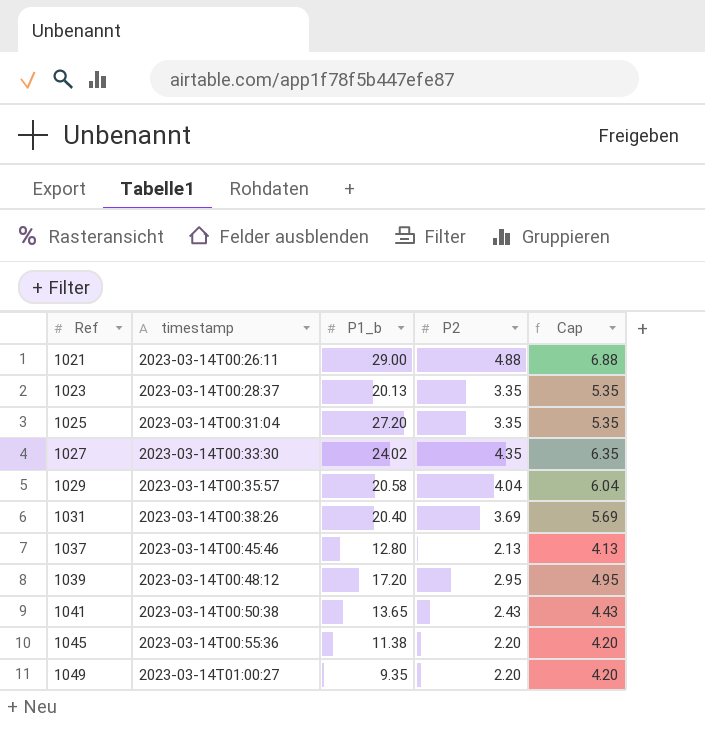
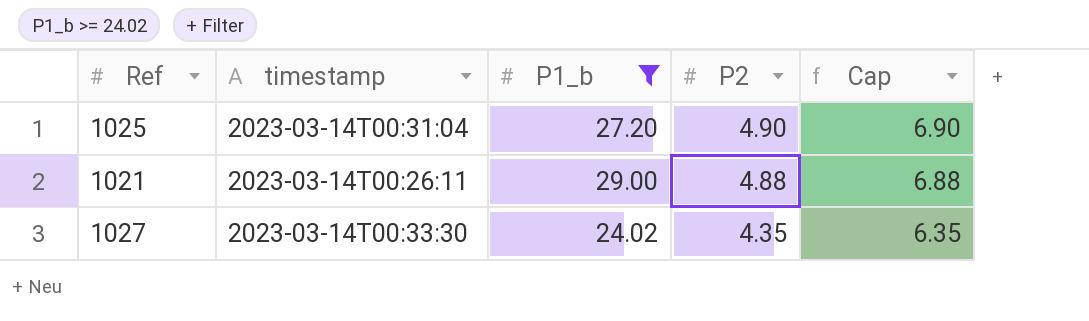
filter: none -> P1_b >= 24.02
row order: Ref ascending -> P2 descending
1025 | P2: 3.35 -> 4.90
1025 | Cap: 5.35 -> 6.90

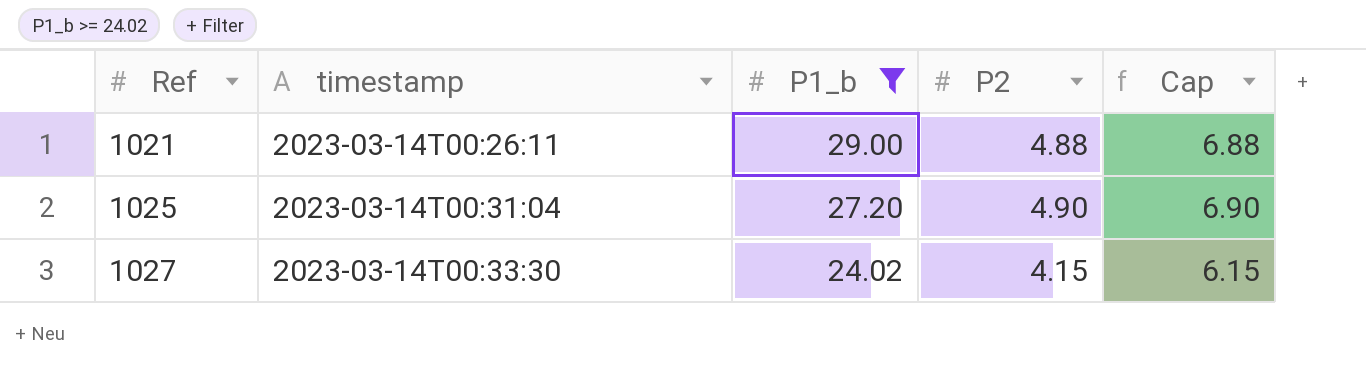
row order: P2 descending -> Ref ascending
1027 | P2: 4.35 -> 4.15
1027 | Cap: 6.35 -> 6.15

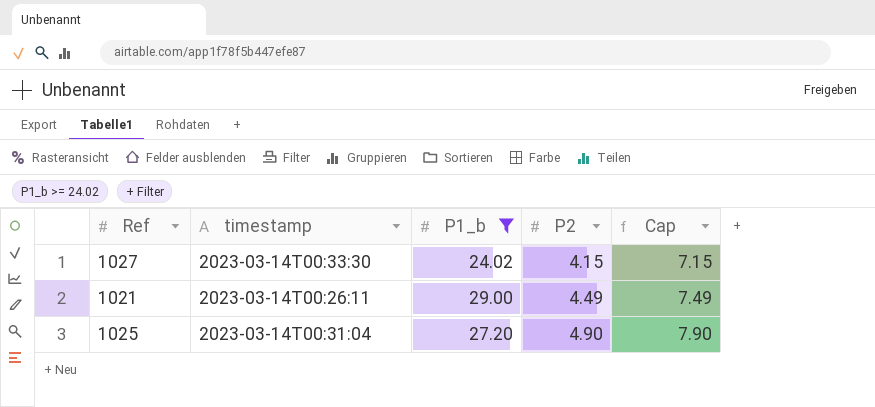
row order: Ref ascending -> P2 ascending
column Cap | formula: [P2] + 2 -> [P2] + 3
1021 | P2: 4.88 -> 4.49

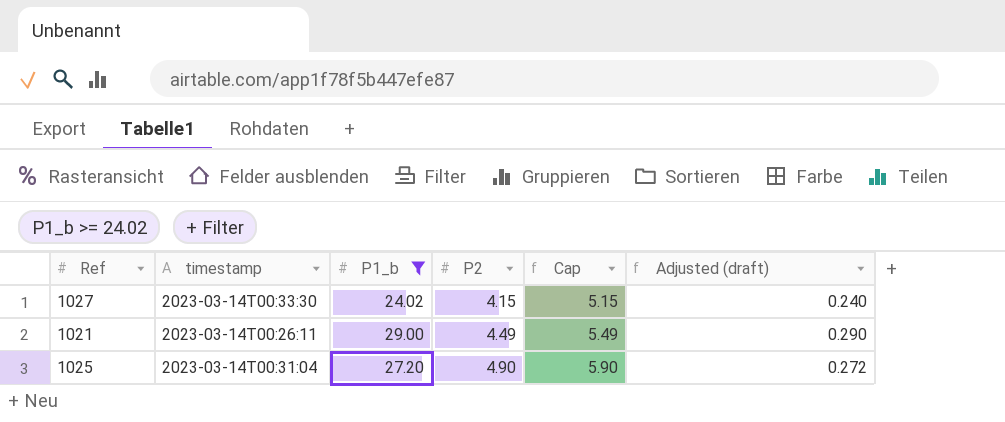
column Cap | formula: [P2] + 3 -> [P2] + 1
column Adjusted (draft) | formula: none -> [P1_b] * 0.01

